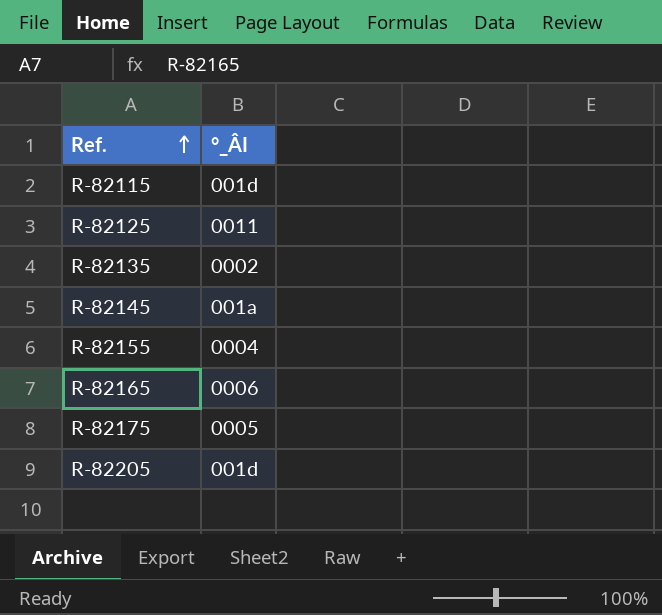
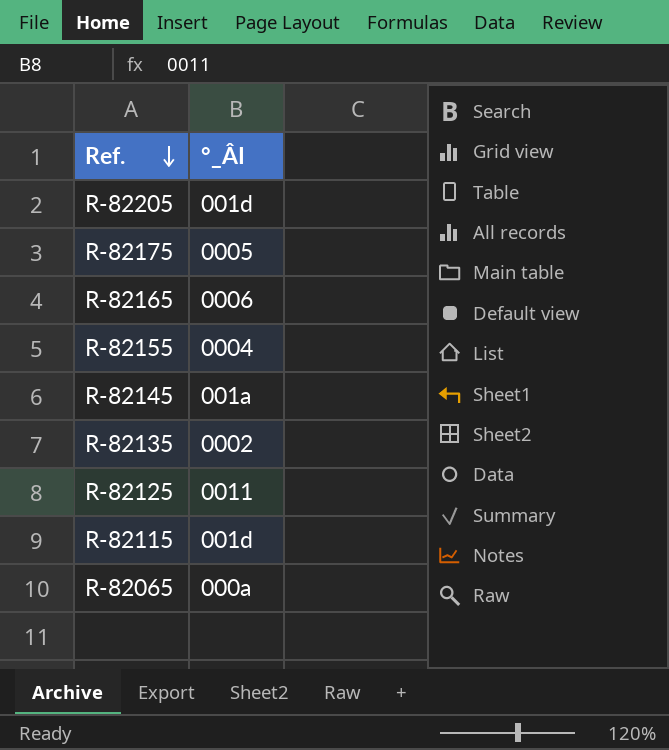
row order: Ref. ascending -> Ref. descending
row R-82065: none -> 000a

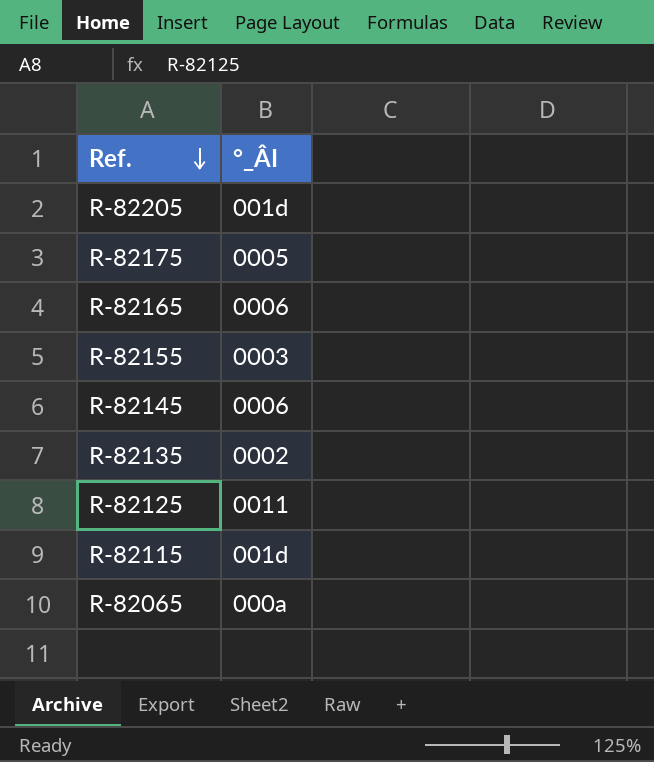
R-82155 | °_ÂI: 0004 -> 0003
R-82145 | °_ÂI: 001a -> 0006

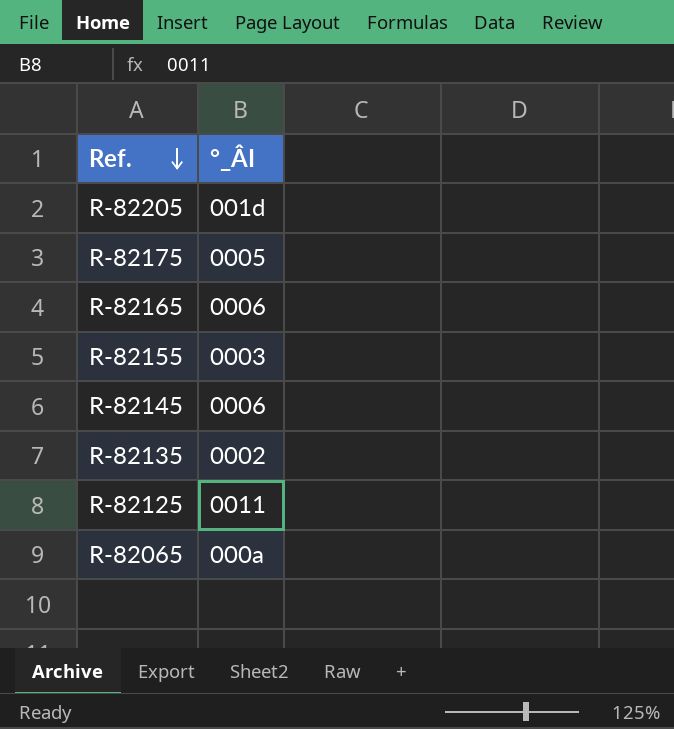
row R-82115: 001d -> none

